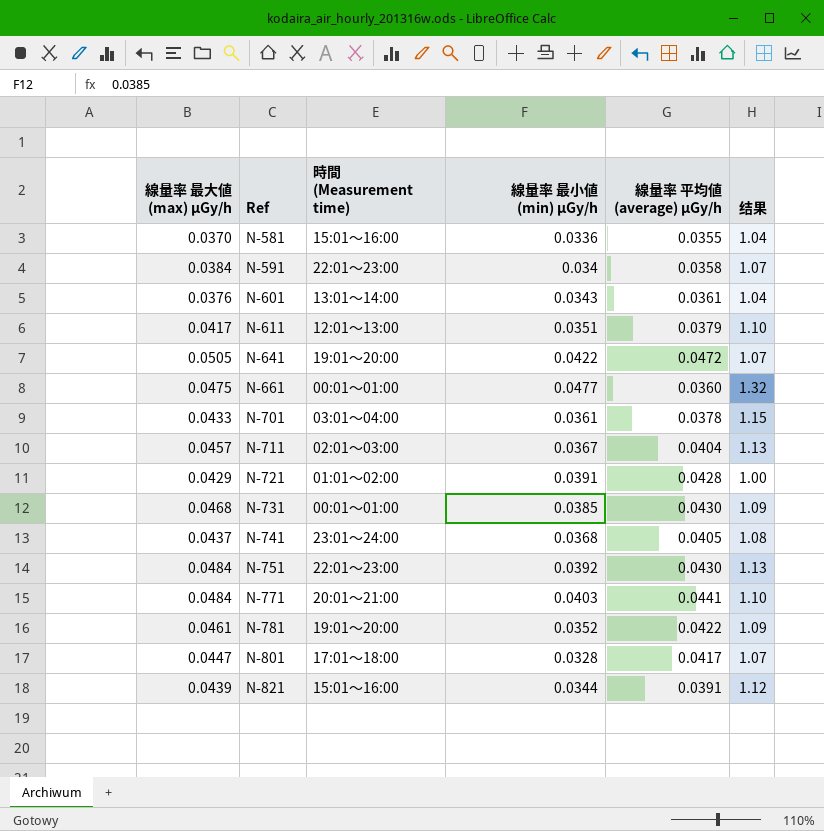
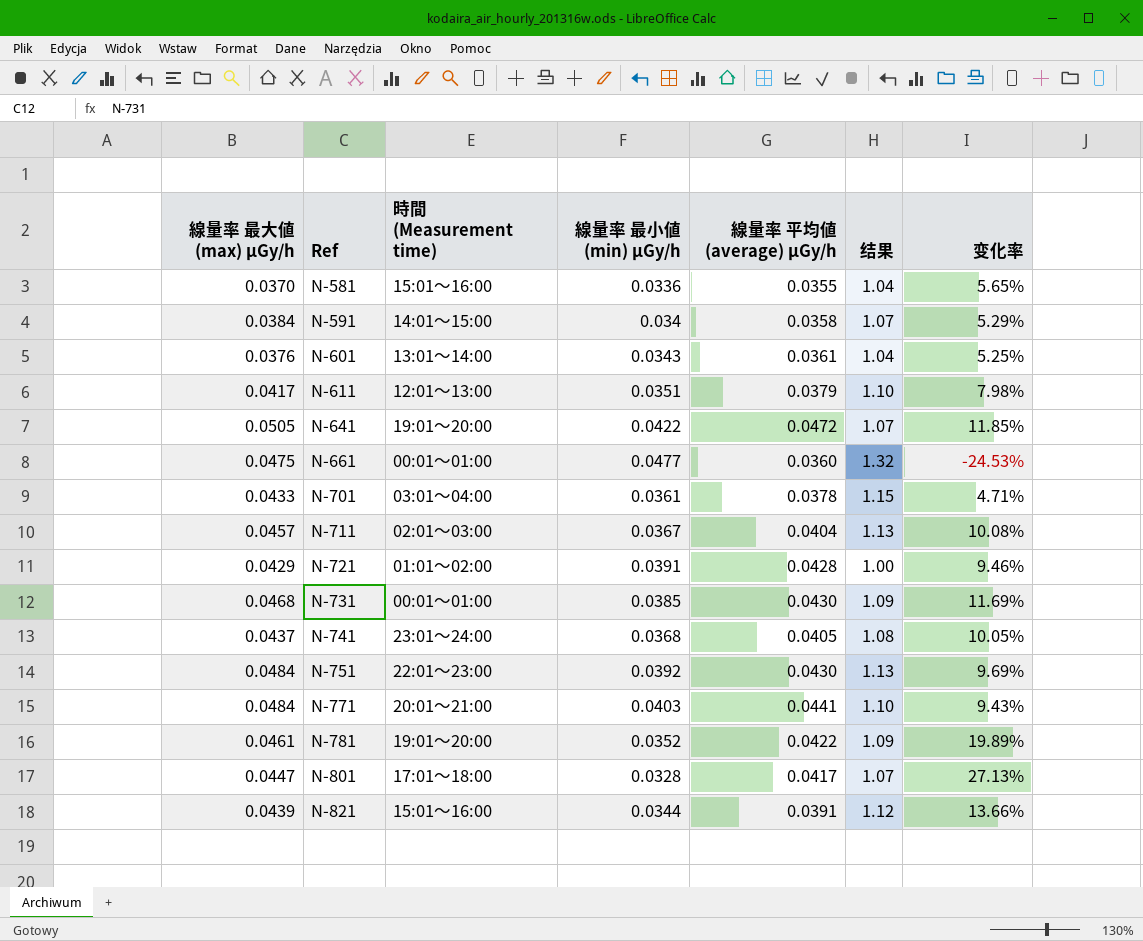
column 变化率 | formula: none -> ([線量率 平均値 (average) μGy/h] - [線量率 最小値 (min) μGy/h]) / [線量率 最小値 (min) μGy/h]
N-591 | 時間 (Measurement time): 22:01～23:00 -> 14:01～15:00

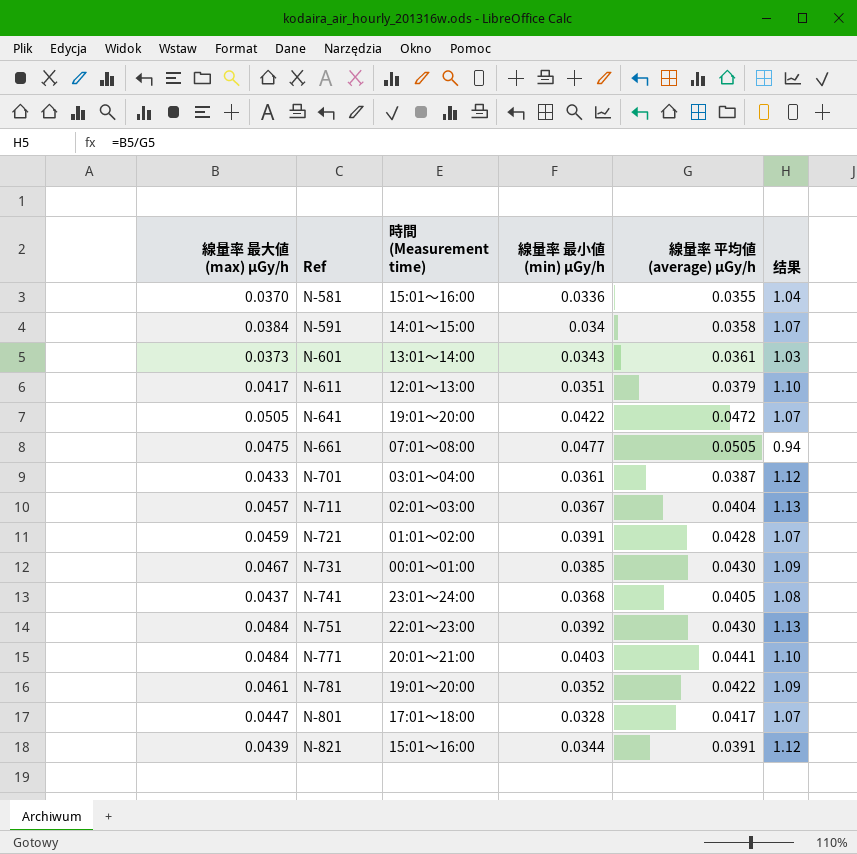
column 变化率 | formula: ([線量率 平均値 (average) μGy/h] - [線量率 最小値 (min) μGy/h]) / [線量率 最小値 (min) μGy/h] -> none
N-601 | 線量率 最大値 (max) μGy/h: 0.0376 -> 0.0373
N-601 | 结果: 1.04 -> 1.03
N-661 | 時間 (Measurement time): 00:01～01:00 -> 07:01～08:00
N-661 | 線量率 平均値 (average) μGy/h: 0.0360 -> 0.0505
N-661 | 结果: 1.32 -> 0.94
N-701 | 線量率 平均値 (average) μGy/h: 0.0378 -> 0.0387
N-701 | 结果: 1.15 -> 1.12
N-721 | 線量率 最大値 (max) μGy/h: 0.0429 -> 0.0459
N-721 | 结果: 1.00 -> 1.07
N-731 | 線量率 最大値 (max) μGy/h: 0.0468 -> 0.0467

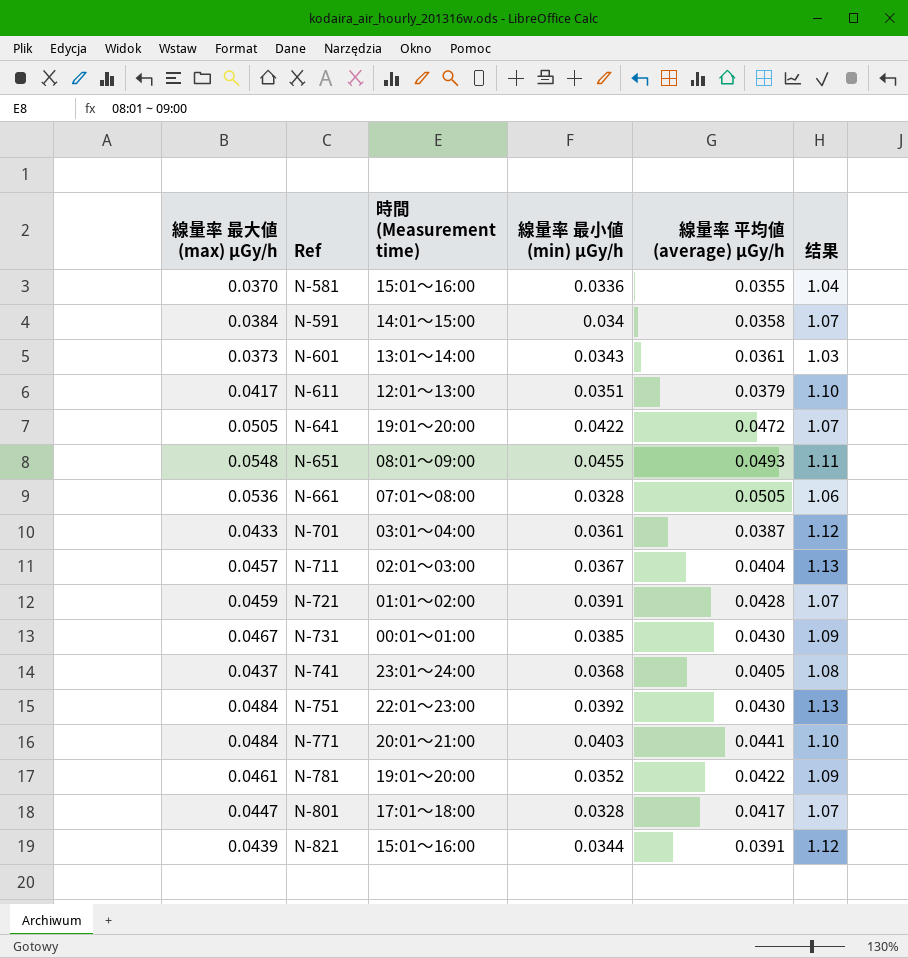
row N-651: none -> 0.0548 | 08:01～09:00 | 0.0455 | 0.0493 | 1.11
N-661 | 線量率 最大値 (max) μGy/h: 0.0475 -> 0.0536
N-661 | 線量率 最小値 (min) μGy/h: 0.0477 -> 0.0328
N-661 | 结果: 0.94 -> 1.06

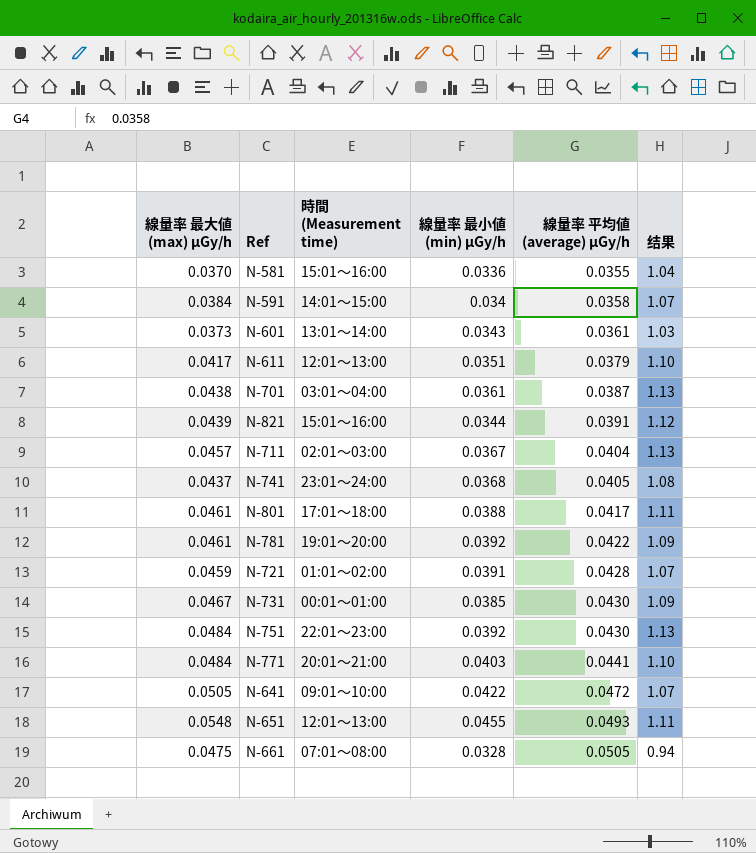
row order: Ref ascending -> 線量率 平均値 (average) μGy/h ascending
N-701 | 線量率 最大値 (max) μGy/h: 0.0433 -> 0.0438
N-701 | 结果: 1.12 -> 1.13
N-801 | 線量率 最大値 (max) μGy/h: 0.0447 -> 0.0461
N-801 | 線量率 最小値 (min) μGy/h: 0.0328 -> 0.0388
N-801 | 结果: 1.07 -> 1.11
N-781 | 線量率 最小値 (min) μGy/h: 0.0352 -> 0.0392
N-641 | 時間 (Measurement time): 19:01～20:00 -> 09:01～10:00
N-651 | 時間 (Measurement time): 08:01～09:00 -> 12:01～13:00
N-661 | 線量率 最大値 (max) μGy/h: 0.0536 -> 0.0475
N-661 | 结果: 1.06 -> 0.94

